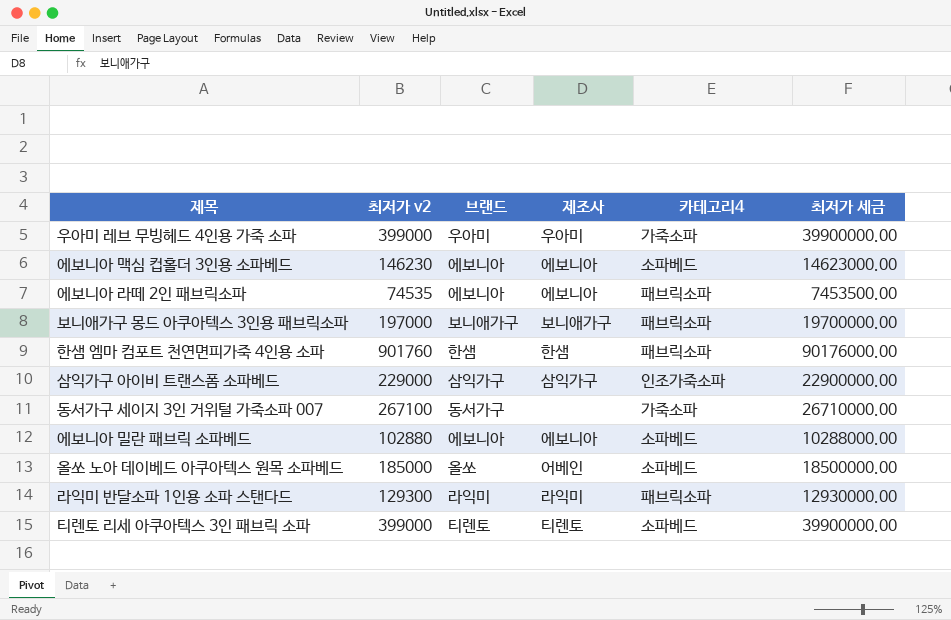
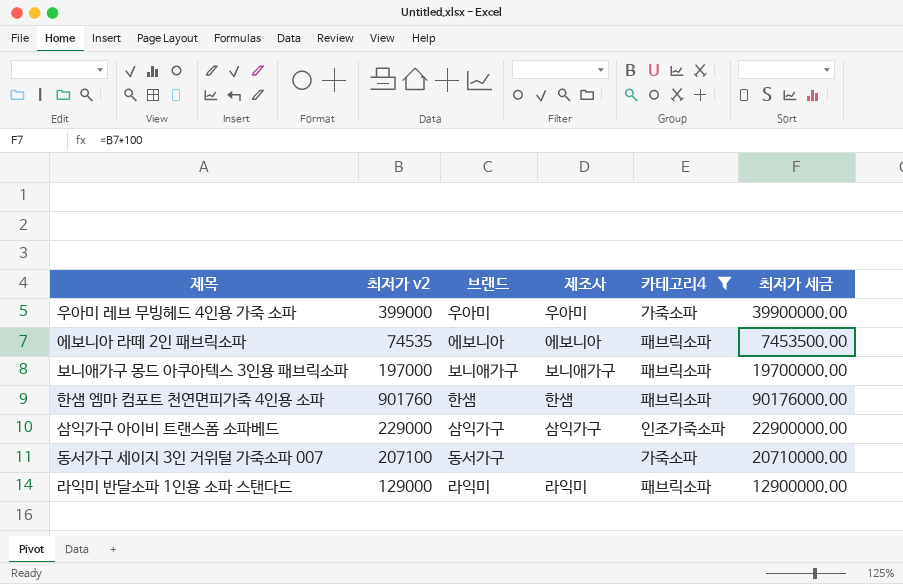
filter: none -> 카테고리4 != 소파베드
동서가구 세이지 3인 거위털 가죽소파 007 | 최저가 v2: 267100 -> 207100
동서가구 세이지 3인 거위털 가죽소파 007 | 최저가 세금: 26710000.00 -> 20710000.00
라익미 반달소파 1인용 소파 스탠다드 | 최저가 v2: 129300 -> 129000
라익미 반달소파 1인용 소파 스탠다드 | 최저가 세금: 12930000.00 -> 12900000.00

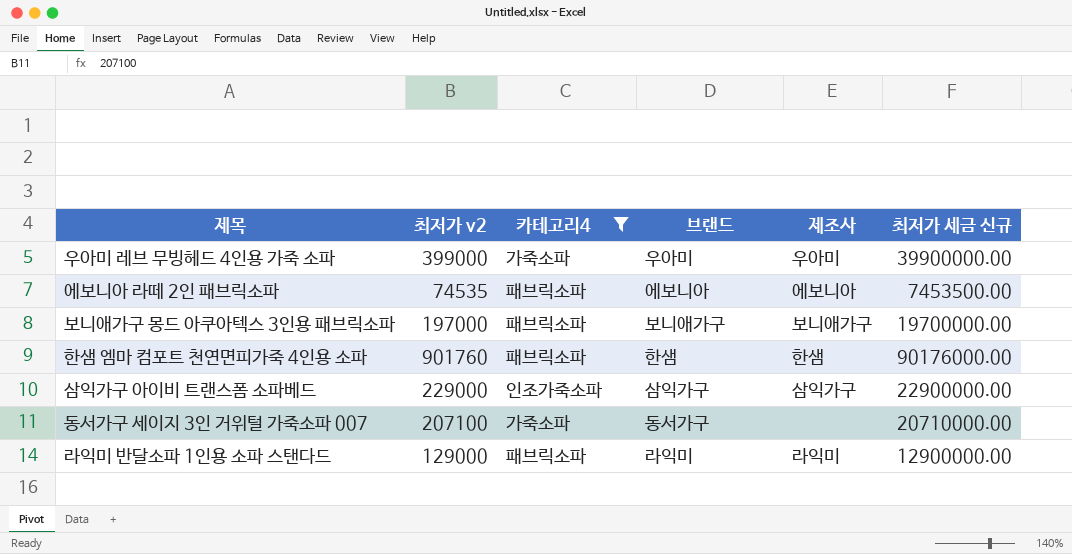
column 카테고리4 | position: 5 -> 3
column name: 최저가 세금 -> 최저가 세금 신규

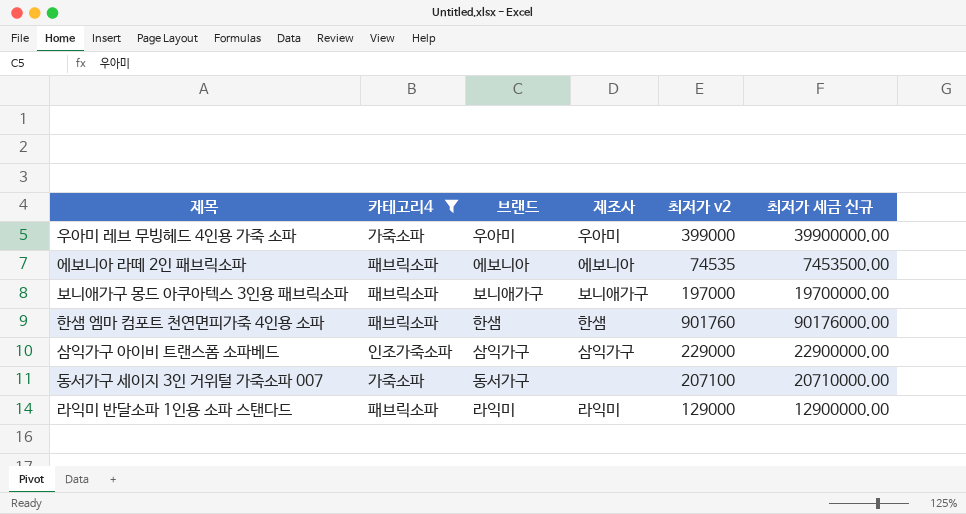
column 최저가 v2 | position: 2 -> 5

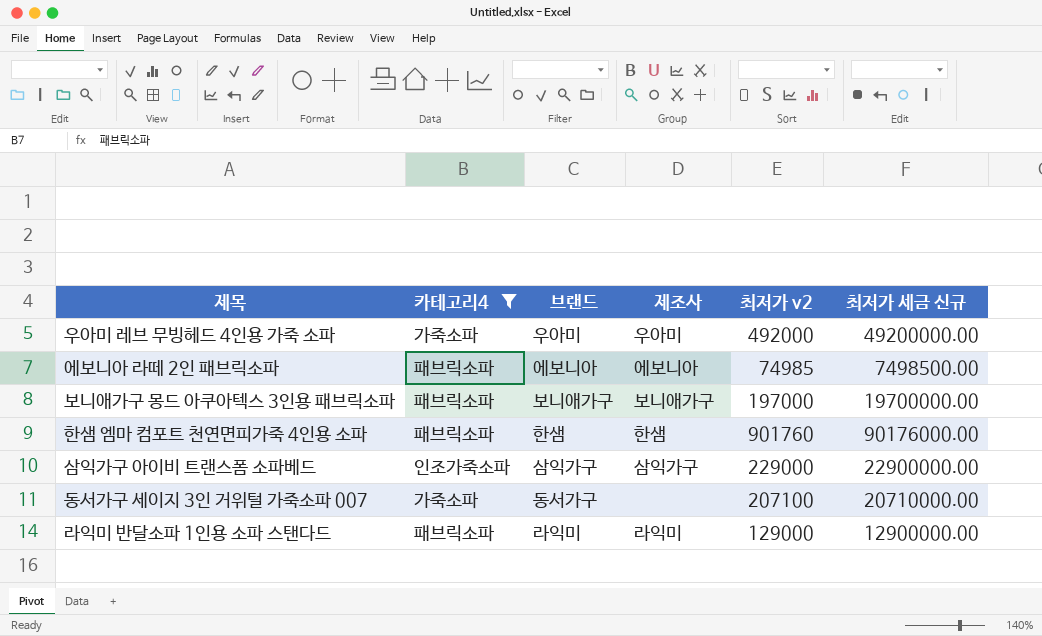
우아미 레브 무빙헤드 4인용 가죽 소파 | 최저가 v2: 399000 -> 492000
우아미 레브 무빙헤드 4인용 가죽 소파 | 최저가 세금 신규: 39900000.00 -> 49200000.00
에보니아 라떼 2인 패브릭소파 | 최저가 v2: 74535 -> 74985
에보니아 라떼 2인 패브릭소파 | 최저가 세금 신규: 7453500.00 -> 7498500.00

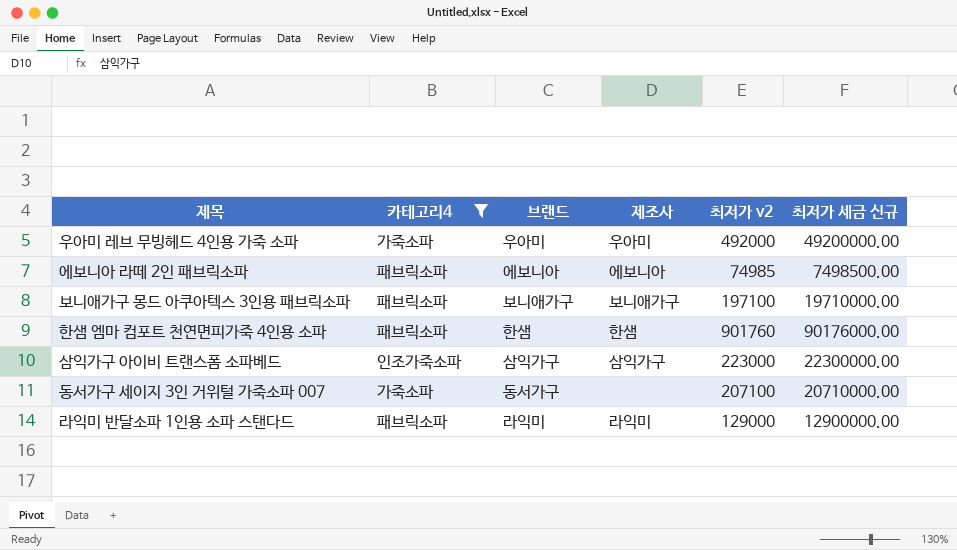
보니애가구 몽드 아쿠아텍스 3인용 패브릭소파 | 최저가 v2: 197000 -> 197100
보니애가구 몽드 아쿠아텍스 3인용 패브릭소파 | 최저가 세금 신규: 19700000.00 -> 19710000.00
삼익가구 아이비 트랜스폼 소파베드 | 최저가 v2: 229000 -> 223000
삼익가구 아이비 트랜스폼 소파베드 | 최저가 세금 신규: 22900000.00 -> 22300000.00

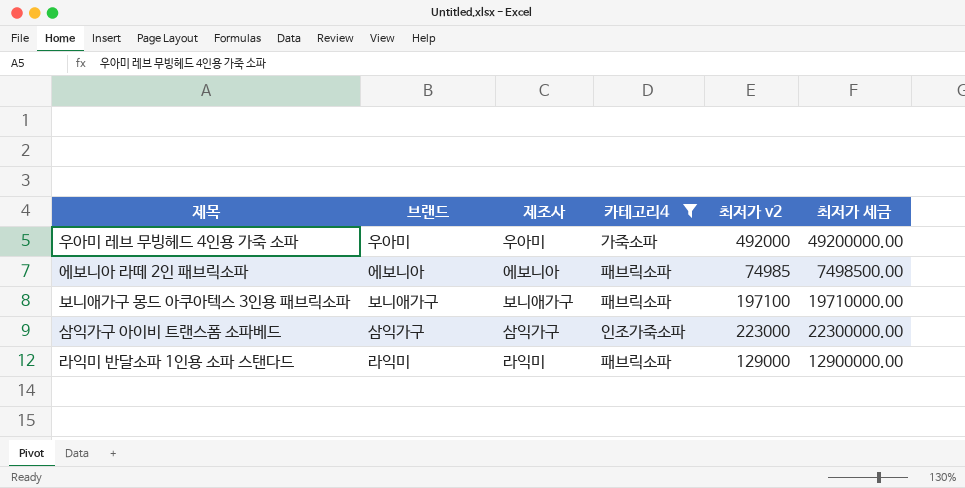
column 카테고리4 | position: 2 -> 4
column name: 최저가 세금 신규 -> 최저가 세금
row 한샘 엠마 컴포트 천연면피가죽 4인용 소파: 패브릭소파 | 한샘 | 한샘 | 901760 | 90176000.00 -> none
row 동서가구 세이지 3인 거위털 가죽소파 007: 가죽소파 | 동서가구 | none | 207100 | 20710000.00 -> none

